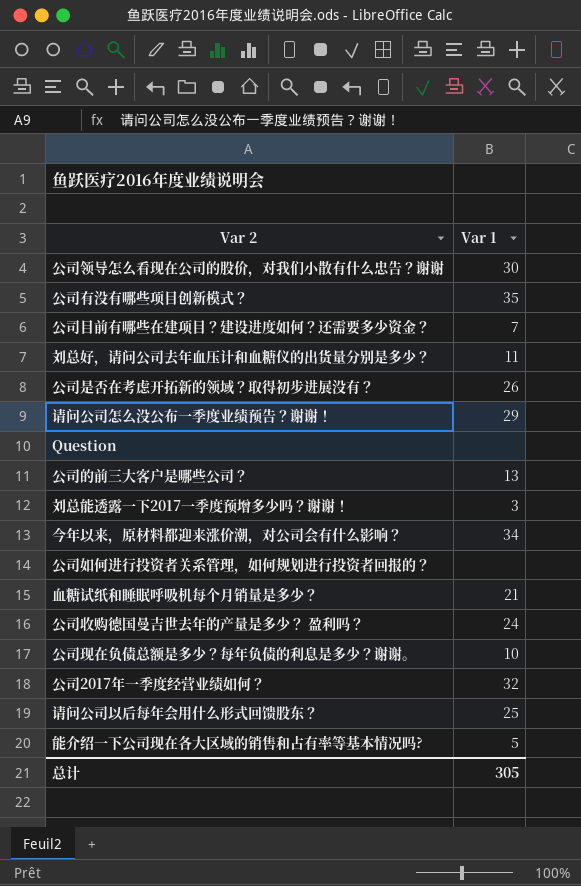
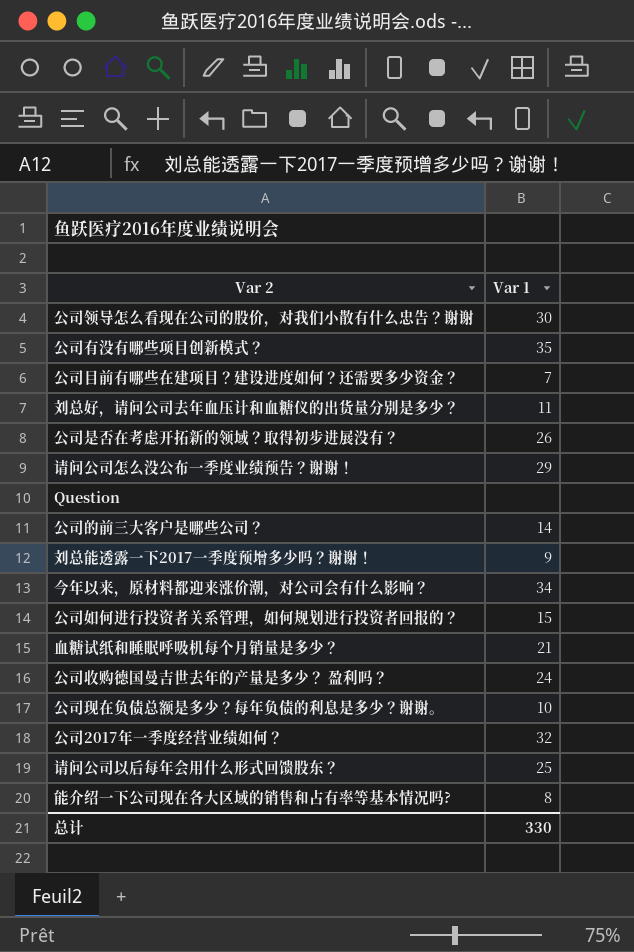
公司的前三大客户是哪些公司？ | Var 1: 13 -> 14
刘总能透露一下2017一季度预增多少吗？谢谢！ | Var 1: 3 -> 9
公司如何进行投资者关系管理，如何规划进行投资者回报的？ | Var 1: none -> 15
能介绍一下公司现在各大区域的销售和占有率等基本情况吗? | Var 1: 5 -> 8
总计 | Var 1: 305 -> 330

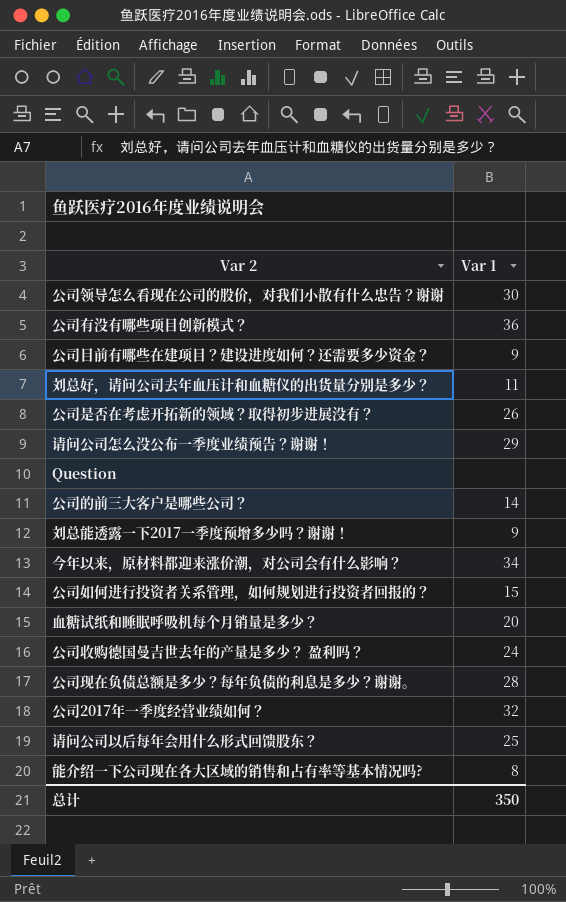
公司有没有哪些项目创新模式？ | Var 1: 35 -> 36
公司目前有哪些在建项目？建设进度如何？还需要多少资金？ | Var 1: 7 -> 9
血糖试纸和睡眠呼吸机每个月销量是多少？ | Var 1: 21 -> 20
公司现在负债总额是多少？每年负债的利息是多少？谢谢。 | Var 1: 10 -> 28
总计 | Var 1: 330 -> 350

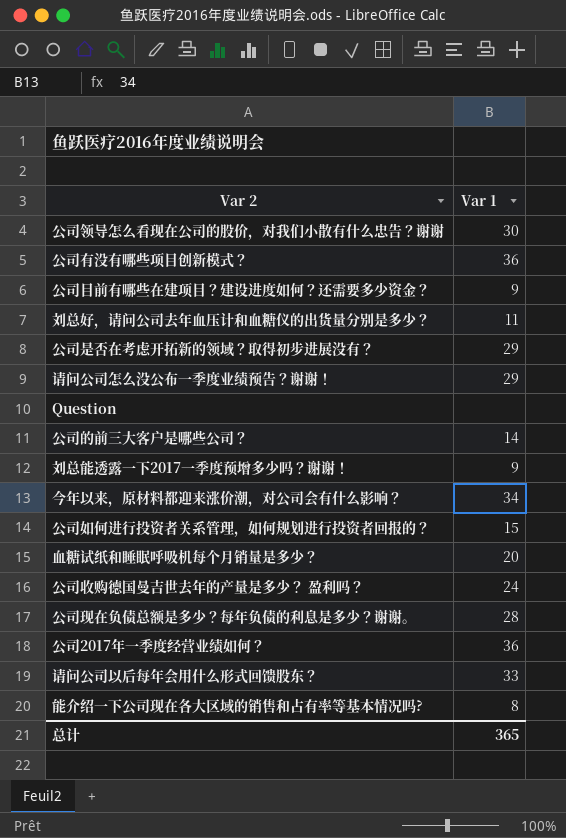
公司是否在考虑开拓新的领域？取得初步进展没有？ | Var 1: 26 -> 29
公司2017年一季度经营业绩如何？ | Var 1: 32 -> 36
请问公司以后每年会用什么形式回馈股东？ | Var 1: 25 -> 33
总计 | Var 1: 350 -> 365

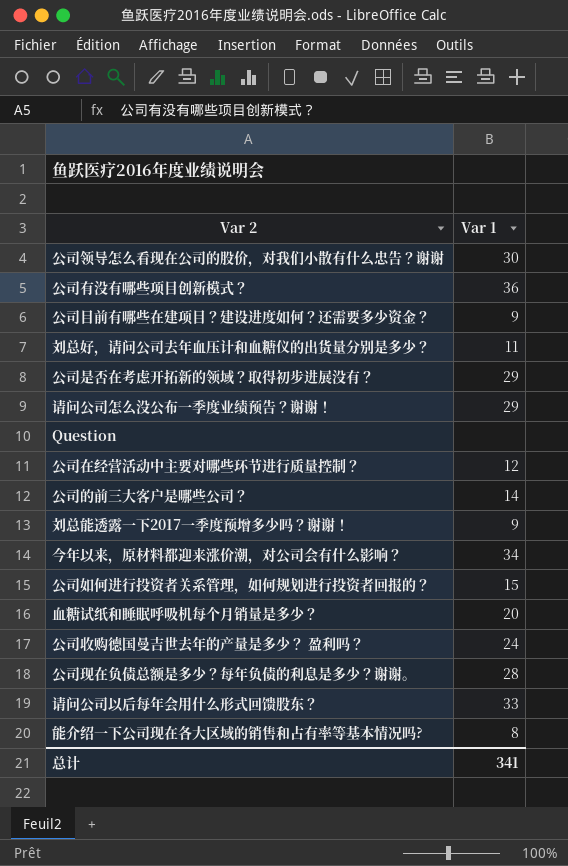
row 公司2017年一季度经营业绩如何？: 36 -> none
row 公司在经营活动中主要对哪些环节进行质量控制？: none -> 12
总计 | Var 1: 365 -> 341

